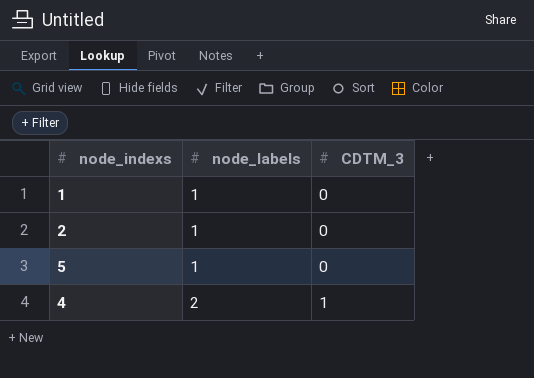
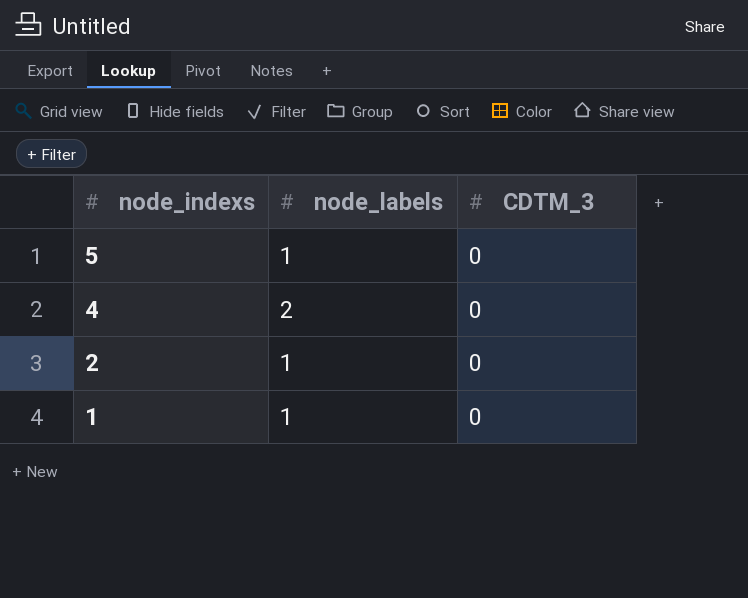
row order: node_labels ascending -> node_indexs descending
4 | CDTM_3: 1 -> 0

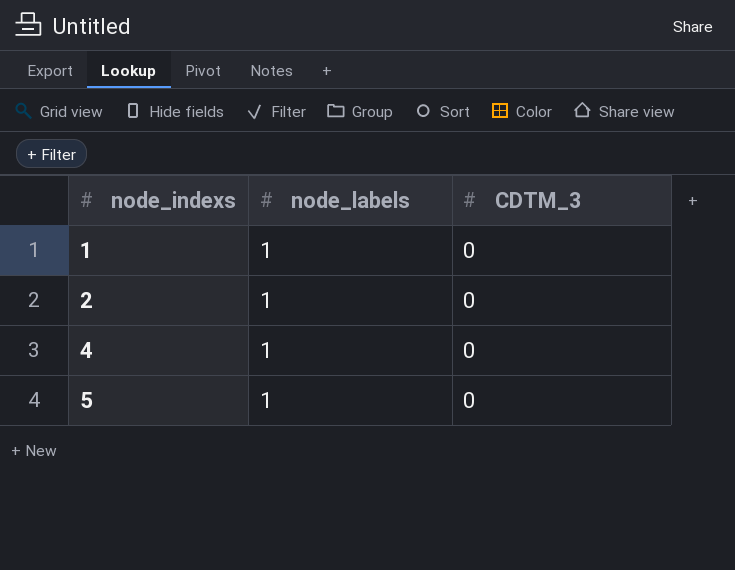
row order: node_indexs descending -> node_indexs ascending
4 | node_labels: 2 -> 1

